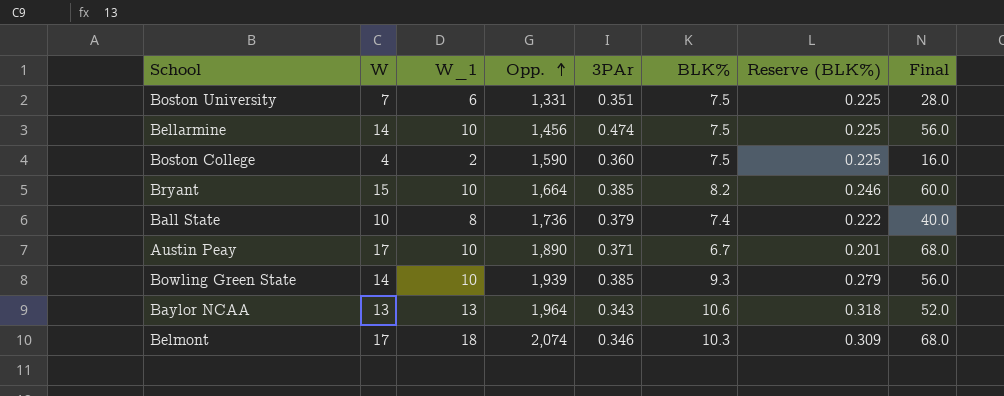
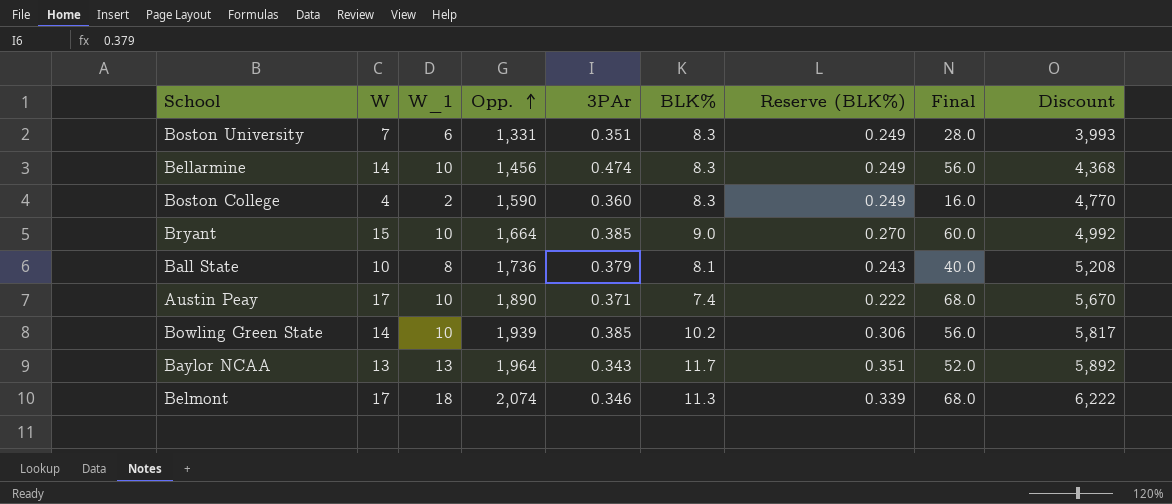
column Discount | formula: none -> [Opp.] * 3
Boston University | BLK%: 7.5 -> 8.3
Boston University | Reserve (BLK%): 0.225 -> 0.249
Bellarmine | BLK%: 7.5 -> 8.3
Bellarmine | Reserve (BLK%): 0.225 -> 0.249
Boston College | BLK%: 7.5 -> 8.3
Boston College | Reserve (BLK%): 0.225 -> 0.249
Bryant | BLK%: 8.2 -> 9.0
Bryant | Reserve (BLK%): 0.246 -> 0.270
Ball State | BLK%: 7.4 -> 8.1
Ball State | Reserve (BLK%): 0.222 -> 0.243
Austin Peay | BLK%: 6.7 -> 7.4
Austin Peay | Reserve (BLK%): 0.201 -> 0.222
Bowling Green State | BLK%: 9.3 -> 10.2
Bowling Green State | Reserve (BLK%): 0.279 -> 0.306
Baylor NCAA | BLK%: 10.6 -> 11.7
Baylor NCAA | Reserve (BLK%): 0.318 -> 0.351
Belmont | BLK%: 10.3 -> 11.3
Belmont | Reserve (BLK%): 0.309 -> 0.339

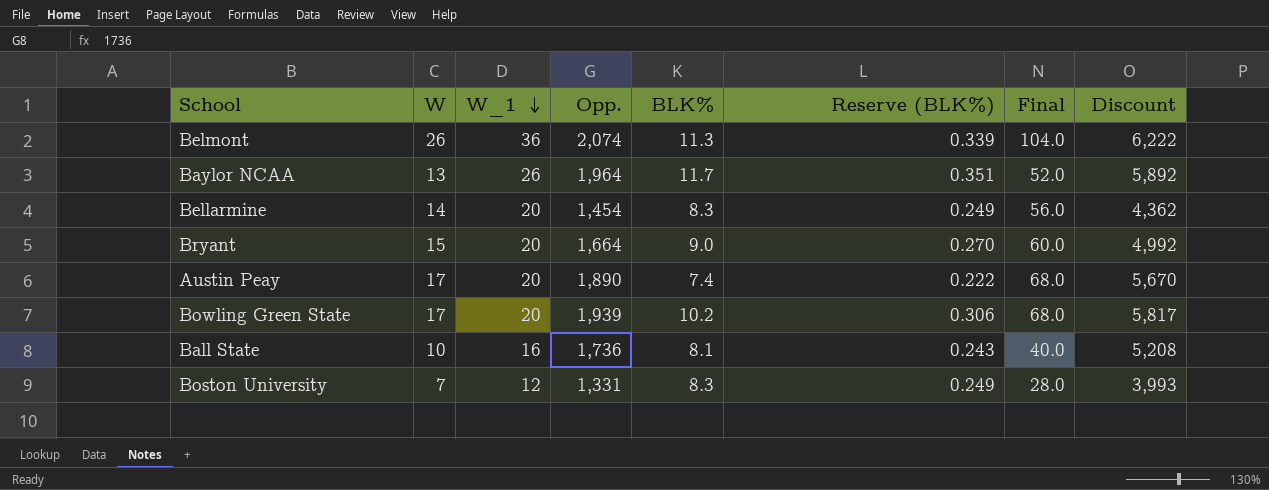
row order: Opp. ascending -> W_1 descending
column 3PAr | position: 5 -> none
row Boston College: 4 | 2 | 1,590 | 0.360 | 8.3 | 0.249 | 16.0 | 4,770 -> none
Belmont | W: 17 -> 26
Belmont | W_1: 18 -> 36
Belmont | Final: 68.0 -> 104.0
Baylor NCAA | W_1: 13 -> 26
Bellarmine | W_1: 10 -> 20
Bellarmine | Opp.: 1,456 -> 1,454
Bellarmine | Discount: 4,368 -> 4,362
Bryant | W_1: 10 -> 20
Austin Peay | W_1: 10 -> 20
Bowling Green State | W: 14 -> 17
Bowling Green State | W_1: 10 -> 20
Bowling Green State | Final: 56.0 -> 68.0
Ball State | W_1: 8 -> 16
Boston University | W_1: 6 -> 12

